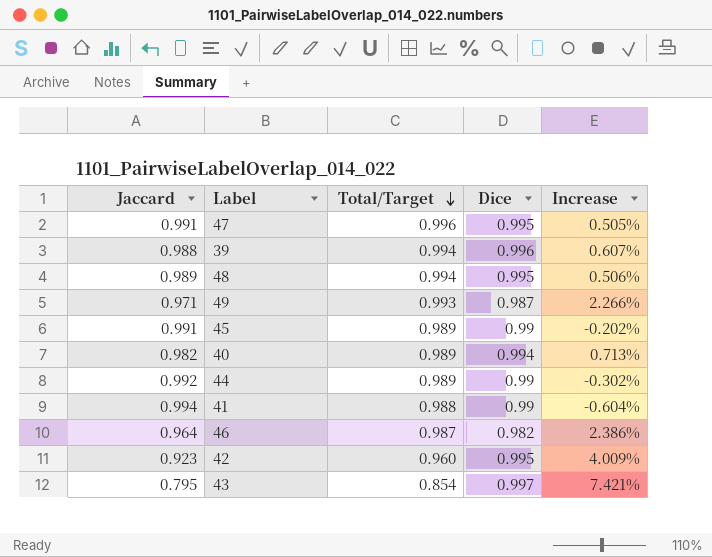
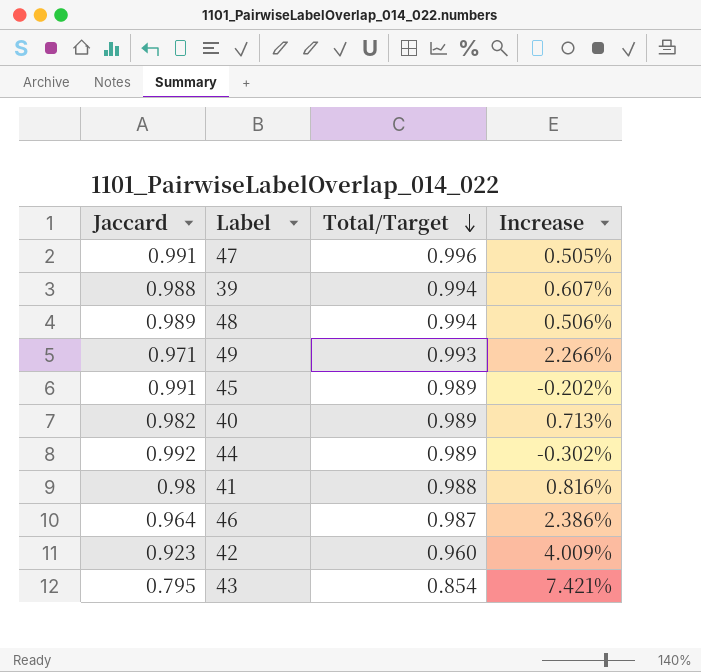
column Dice | position: 4 -> none
41 | Jaccard: 0.994 -> 0.98
41 | Increase: -0.604% -> 0.816%

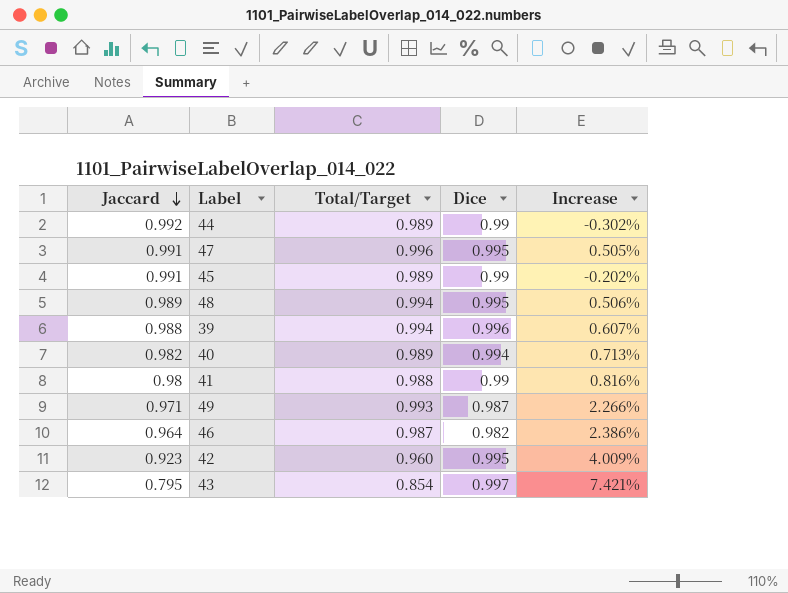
row order: Total/Target descending -> Jaccard descending
column Dice | position: none -> 4

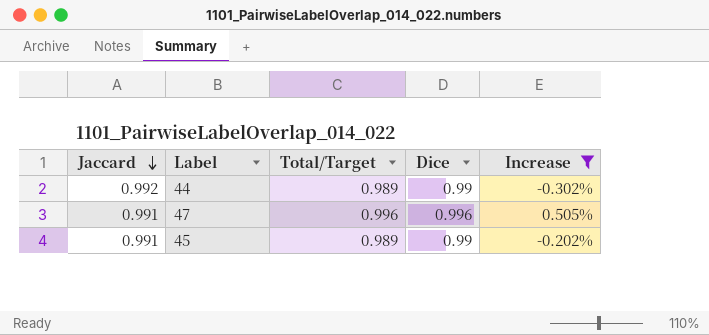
filter: none -> Increase <= 0.505%
47 | Dice: 0.995 -> 0.996

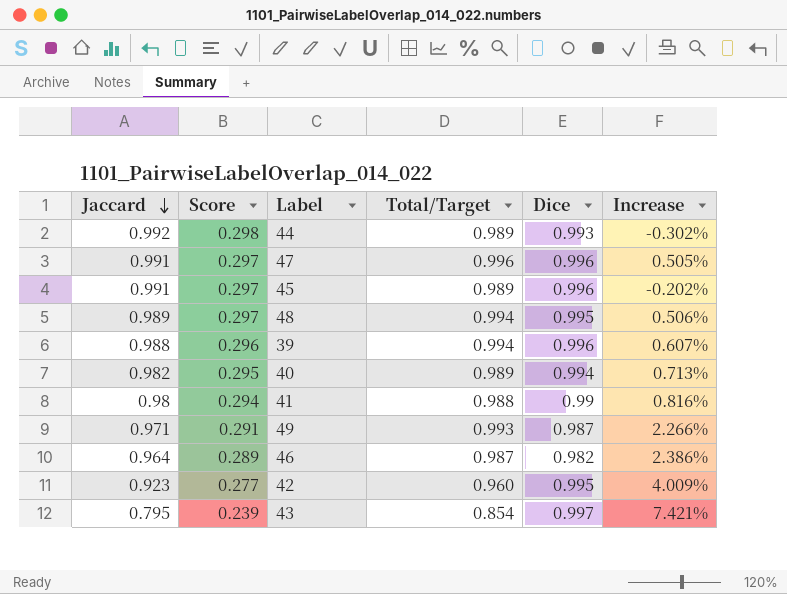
filter: Increase <= 0.505% -> none
column Score | formula: none -> [Jaccard] * 0.3
44 | Dice: 0.99 -> 0.993
45 | Dice: 0.99 -> 0.996

